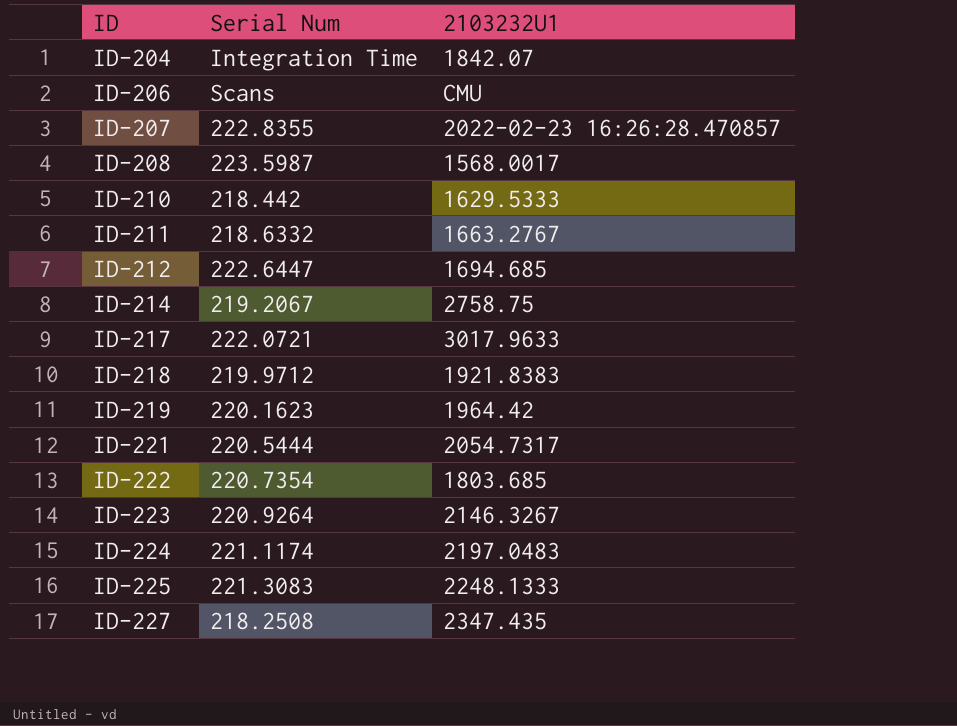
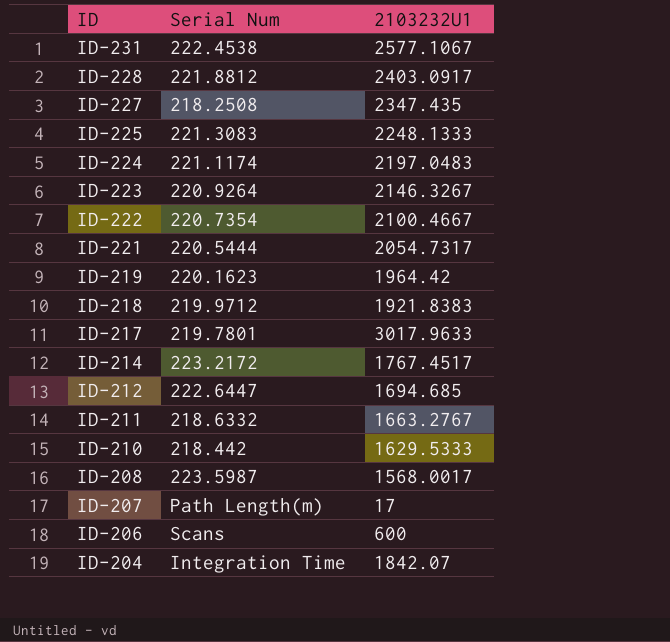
row order: ID ascending -> ID descending
row ID-231: none -> 222.4538 | 2577.1067
row ID-228: none -> 221.8812 | 2403.0917
ID-222 | 2103232U1: 1803.685 -> 2100.4667
ID-217 | Serial Num: 222.0721 -> 219.7801
ID-214 | Serial Num: 219.2067 -> 223.2172
ID-214 | 2103232U1: 2758.75 -> 1767.4517
ID-207 | Serial Num: 222.8355 -> Path Length(m)
ID-207 | 2103232U1: 2022-02-23 16:26:28.470857 -> 17
ID-206 | 2103232U1: CMU -> 600

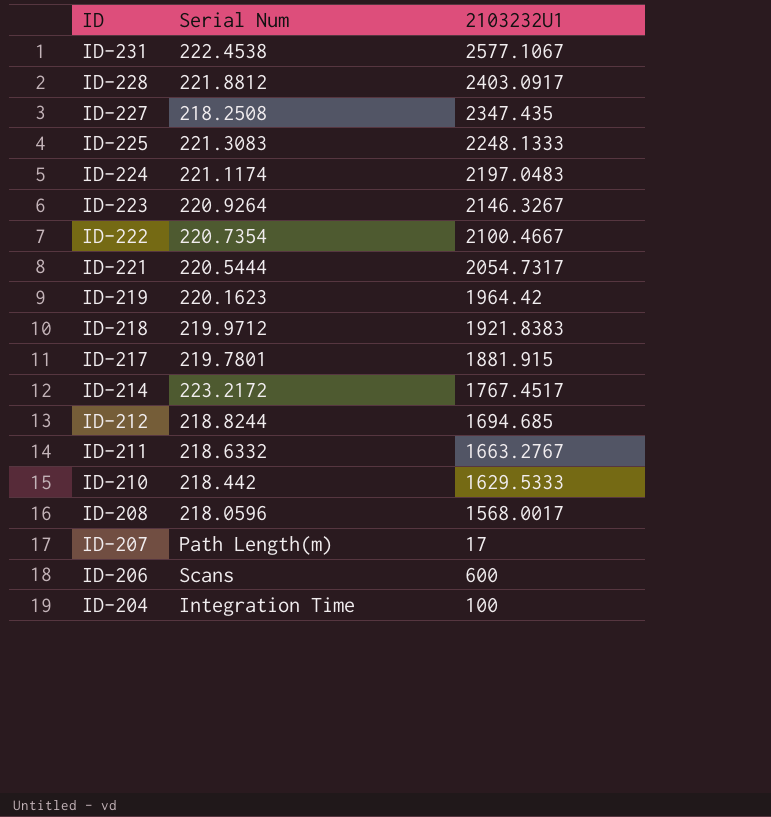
ID-217 | 2103232U1: 3017.9633 -> 1881.915
ID-212 | Serial Num: 222.6447 -> 218.8244
ID-208 | Serial Num: 223.5987 -> 218.0596
ID-204 | 2103232U1: 1842.07 -> 100

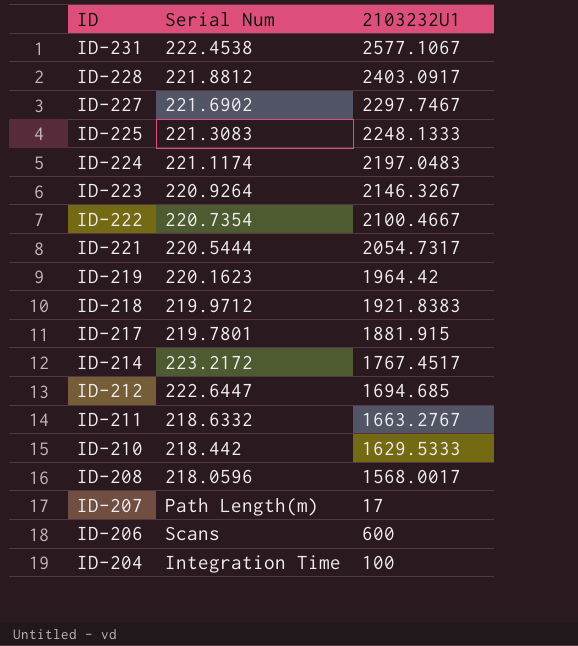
ID-227 | Serial Num: 218.2508 -> 221.6902
ID-227 | 2103232U1: 2347.435 -> 2297.7467
ID-212 | Serial Num: 218.8244 -> 222.6447

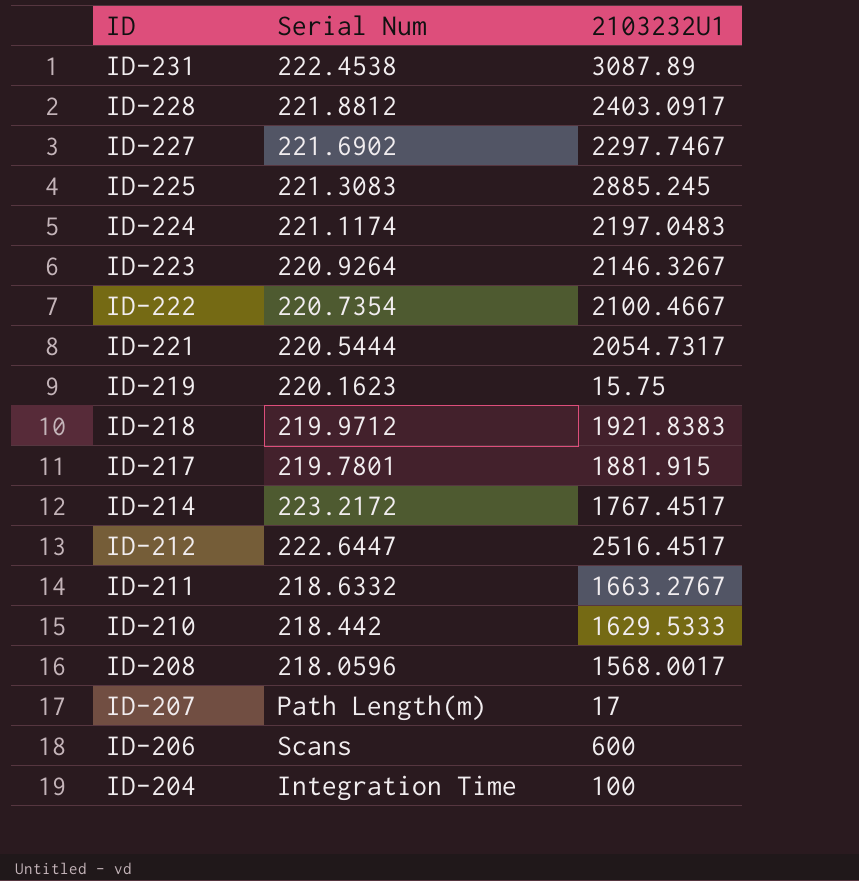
ID-231 | 2103232U1: 2577.1067 -> 3087.89
ID-225 | 2103232U1: 2248.1333 -> 2885.245
ID-219 | 2103232U1: 1964.42 -> 15.75
ID-212 | 2103232U1: 1694.685 -> 2516.4517

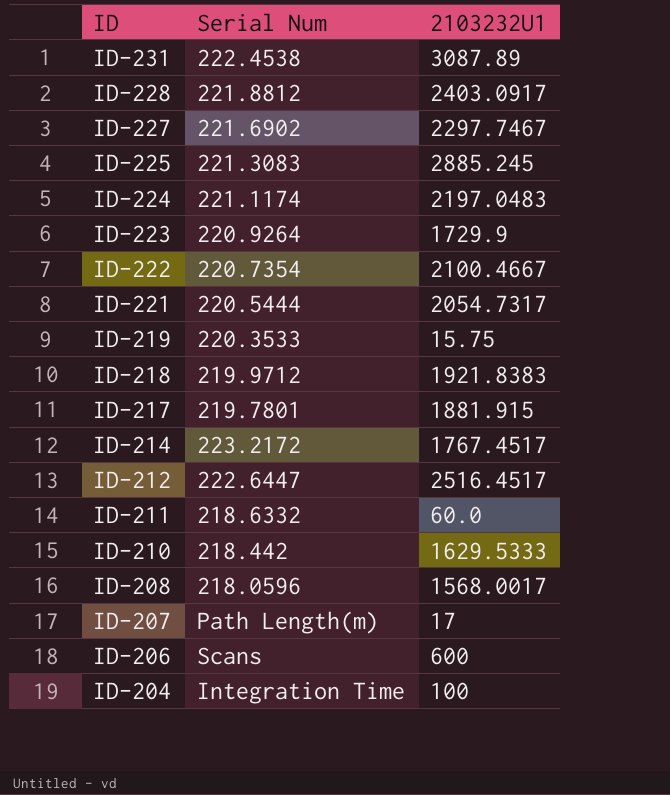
ID-223 | 2103232U1: 2146.3267 -> 1729.9
ID-219 | Serial Num: 220.1623 -> 220.3533
ID-211 | 2103232U1: 1663.2767 -> 60.0

